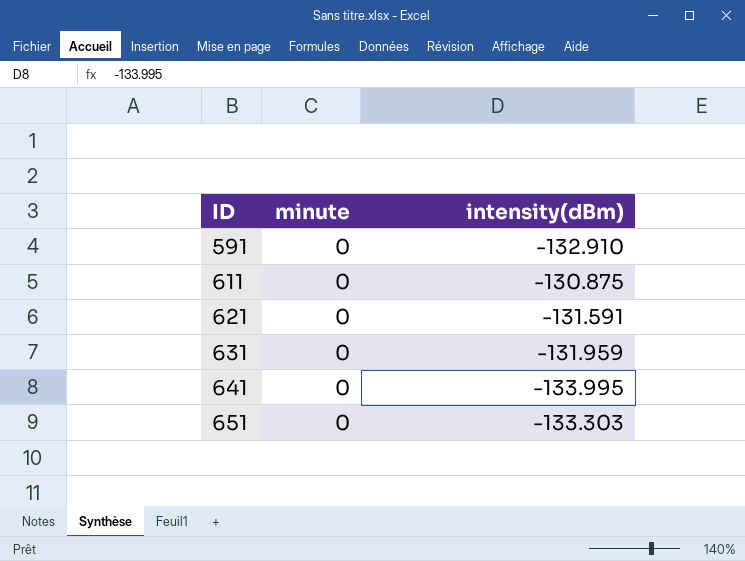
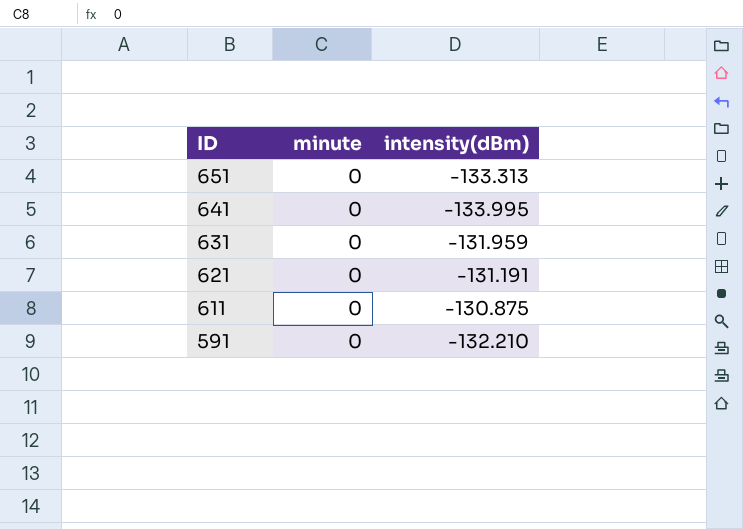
row order: ID ascending -> ID descending
651 | intensity(dBm): -133.303 -> -133.313
621 | intensity(dBm): -131.591 -> -131.191
591 | intensity(dBm): -132.910 -> -132.210

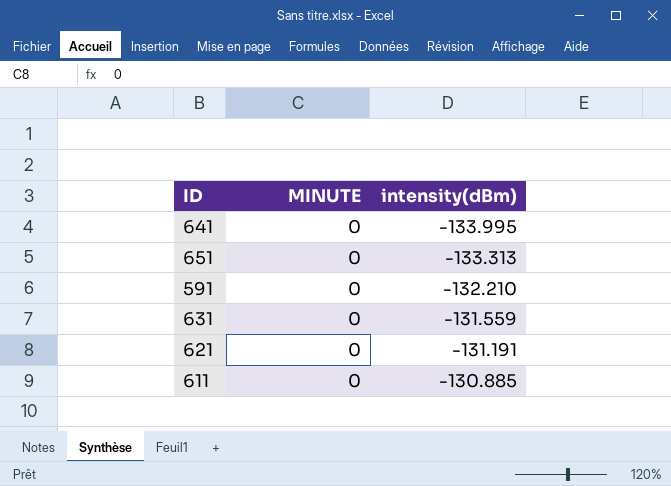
row order: ID descending -> intensity(dBm) ascending
column name: minute -> MINUTE
631 | intensity(dBm): -131.959 -> -131.559
611 | intensity(dBm): -130.875 -> -130.885

